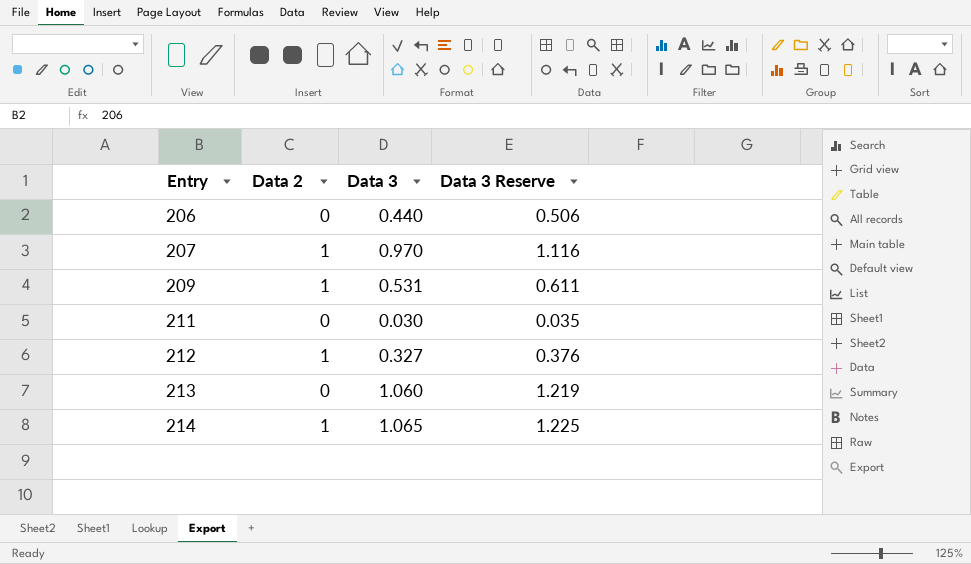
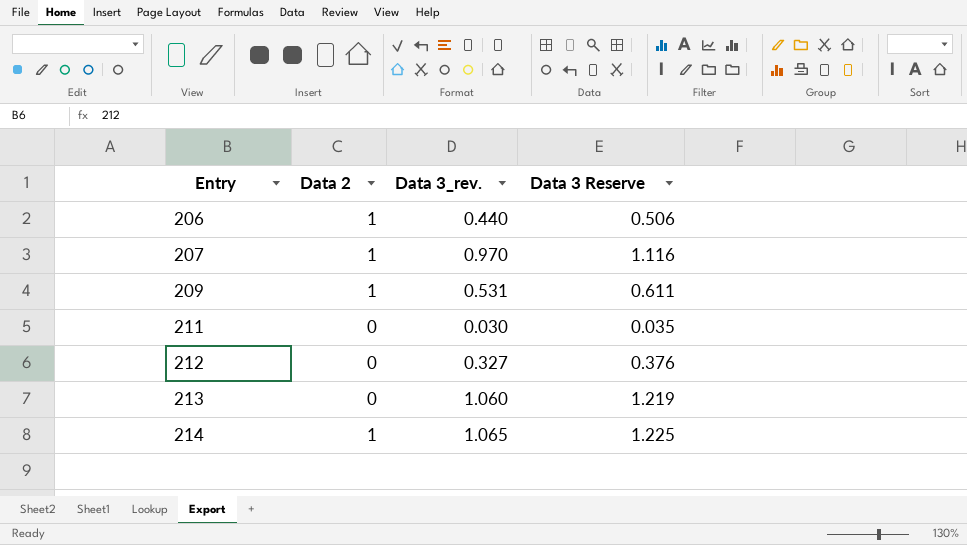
column name: Data 3 -> Data 3_rev.
206 | Data 2: 0 -> 1
212 | Data 2: 1 -> 0

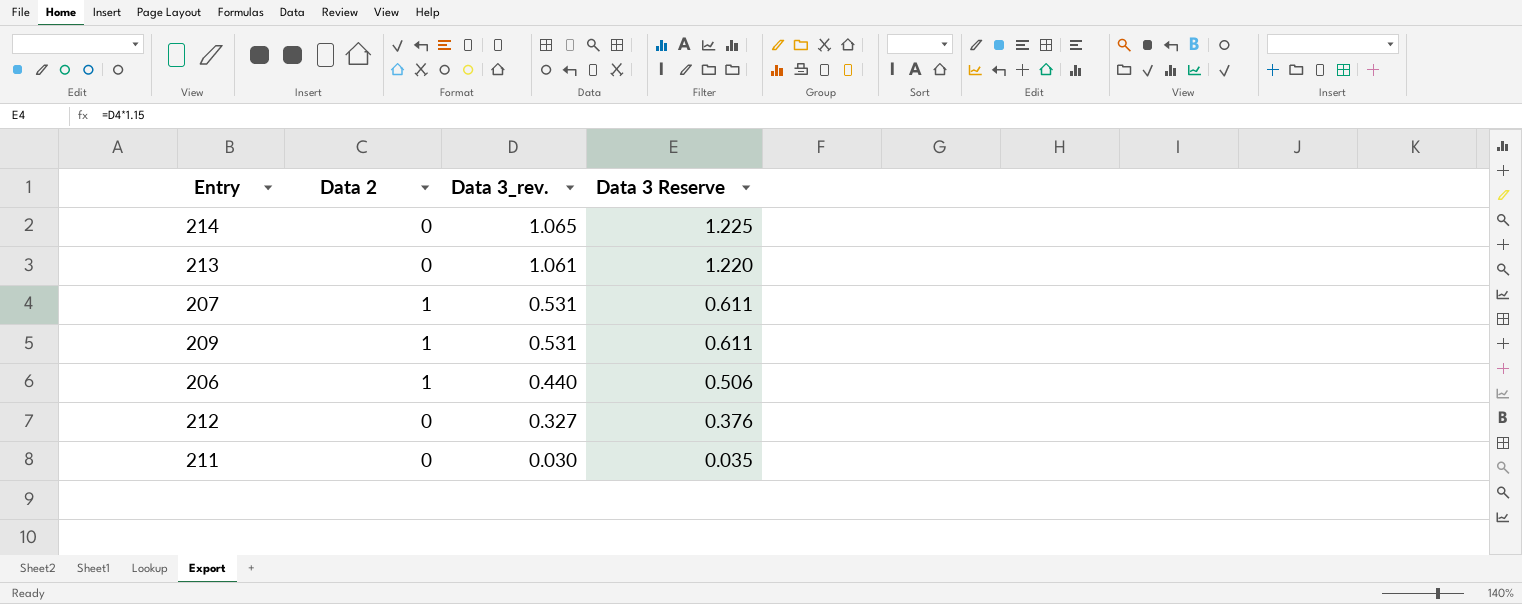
row order: Entry ascending -> Data 3_rev. descending
214 | Data 2: 1 -> 0
213 | Data 3_rev.: 1.060 -> 1.061
213 | Data 3 Reserve: 1.219 -> 1.220
207 | Data 3_rev.: 0.970 -> 0.531
207 | Data 3 Reserve: 1.116 -> 0.611

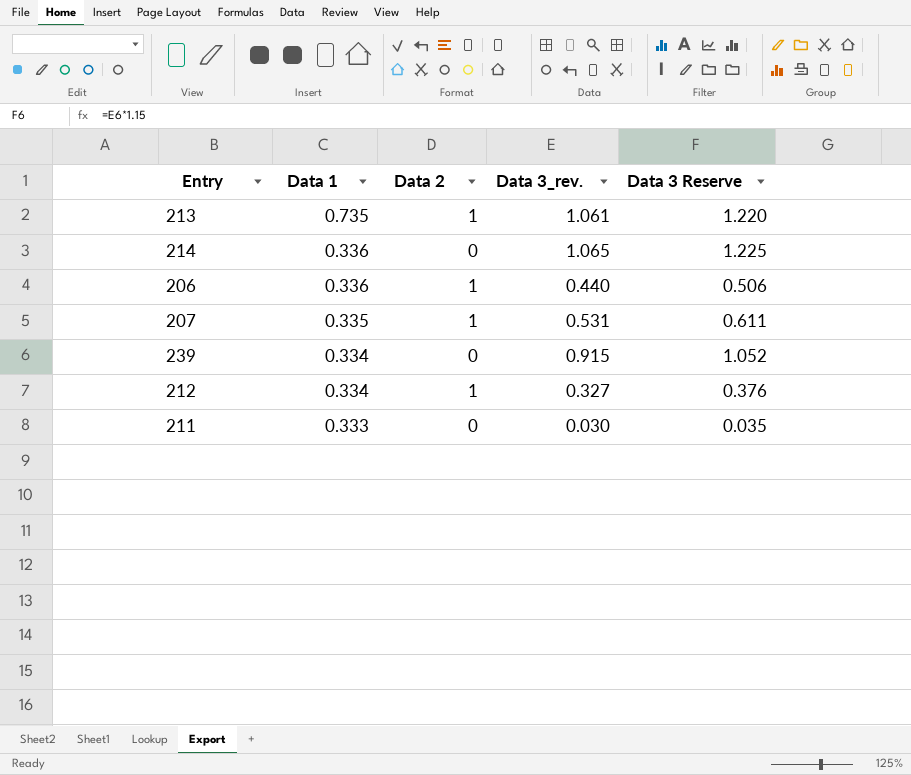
row order: Data 3_rev. descending -> Data 1 descending
column Data 1 | position: none -> 2
row 209: 1 | 0.531 | 0.611 -> none
213 | Data 2: 0 -> 1
row 239: none -> 0.334 | 0 | 0.915 | 1.052
212 | Data 2: 0 -> 1

